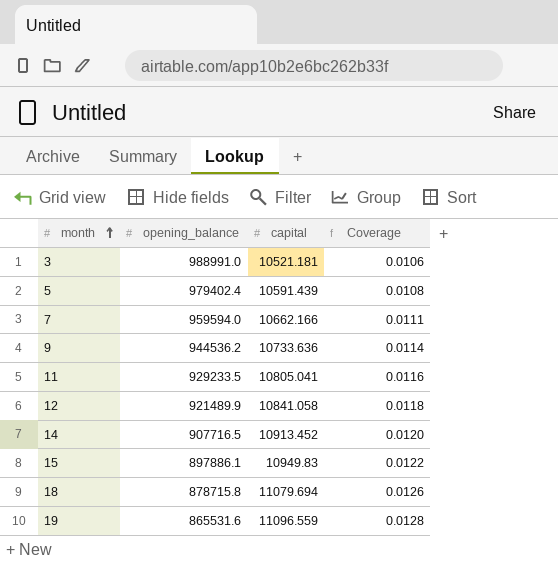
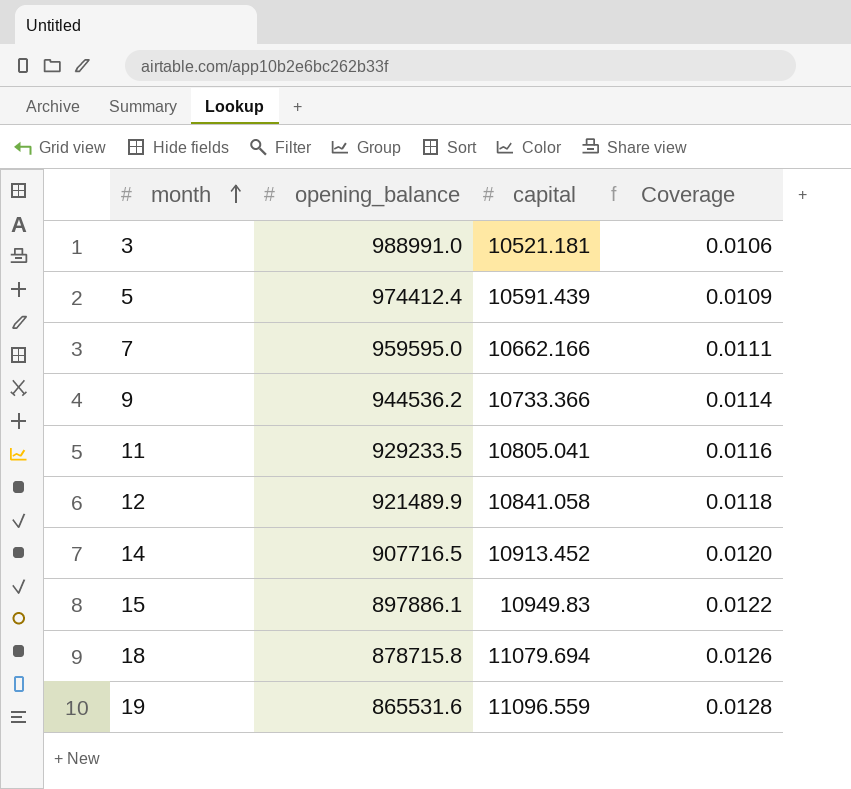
5 | opening_balance: 979402.4 -> 974412.4
5 | Coverage: 0.0108 -> 0.0109
7 | opening_balance: 959594.0 -> 959595.0
9 | capital: 10733.636 -> 10733.366

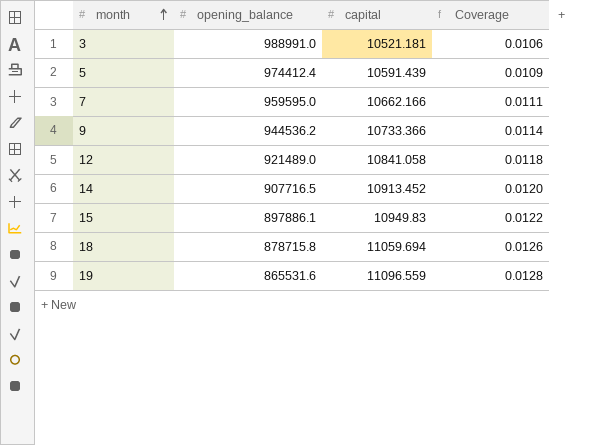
row 11: 929233.5 | 10805.041 | 0.0116 -> none
12 | opening_balance: 921489.9 -> 921489.0
18 | capital: 11079.694 -> 11059.694

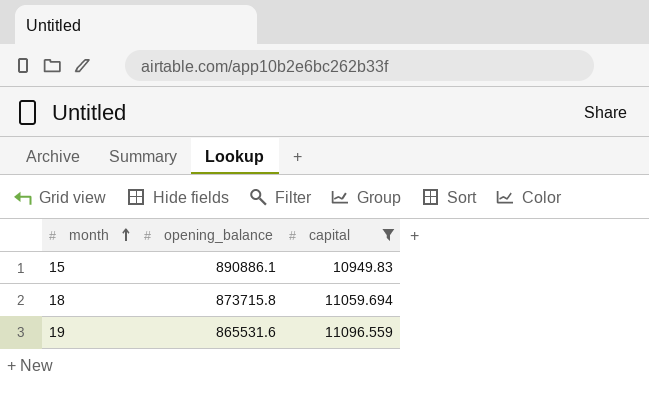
filter: none -> capital >= 10949.83
column Coverage | formula: [capital] / [opening_balance] -> none
15 | opening_balance: 897886.1 -> 890886.1
18 | opening_balance: 878715.8 -> 873715.8

